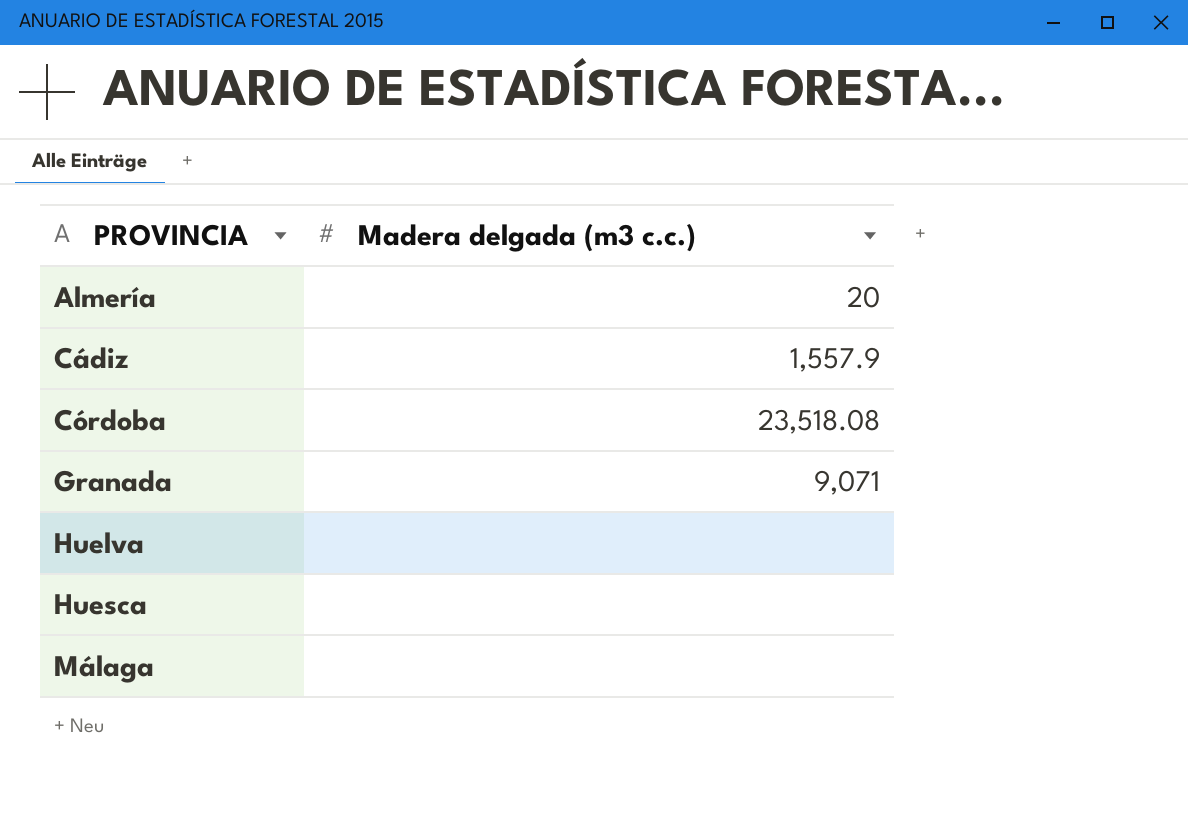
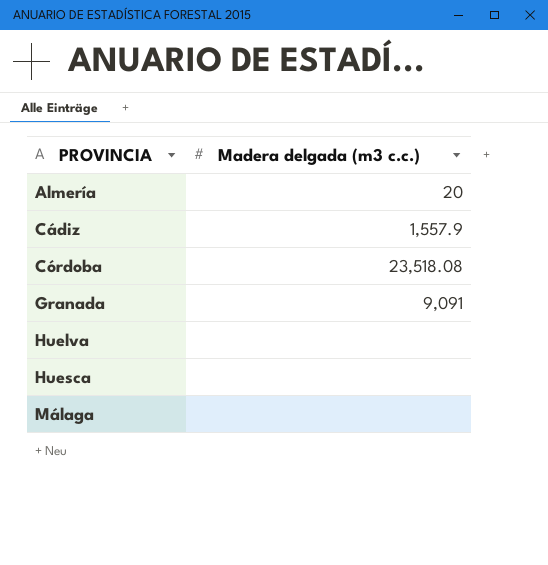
Granada | Madera delgada (m3 c.c.): 9,071 -> 9,091

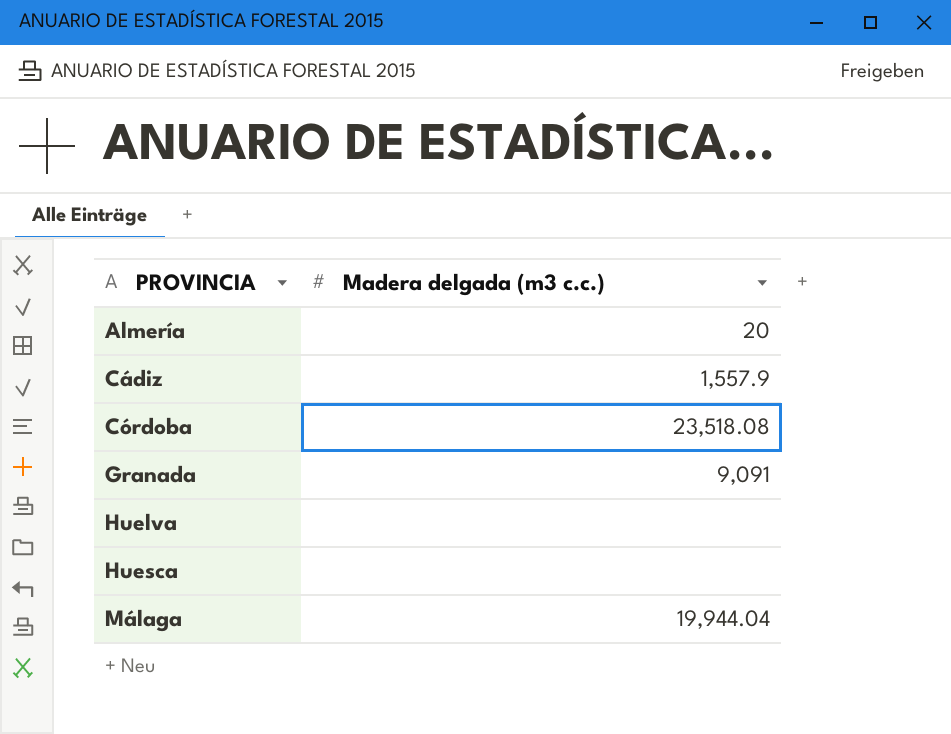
Málaga | Madera delgada (m3 c.c.): none -> 19,944.04

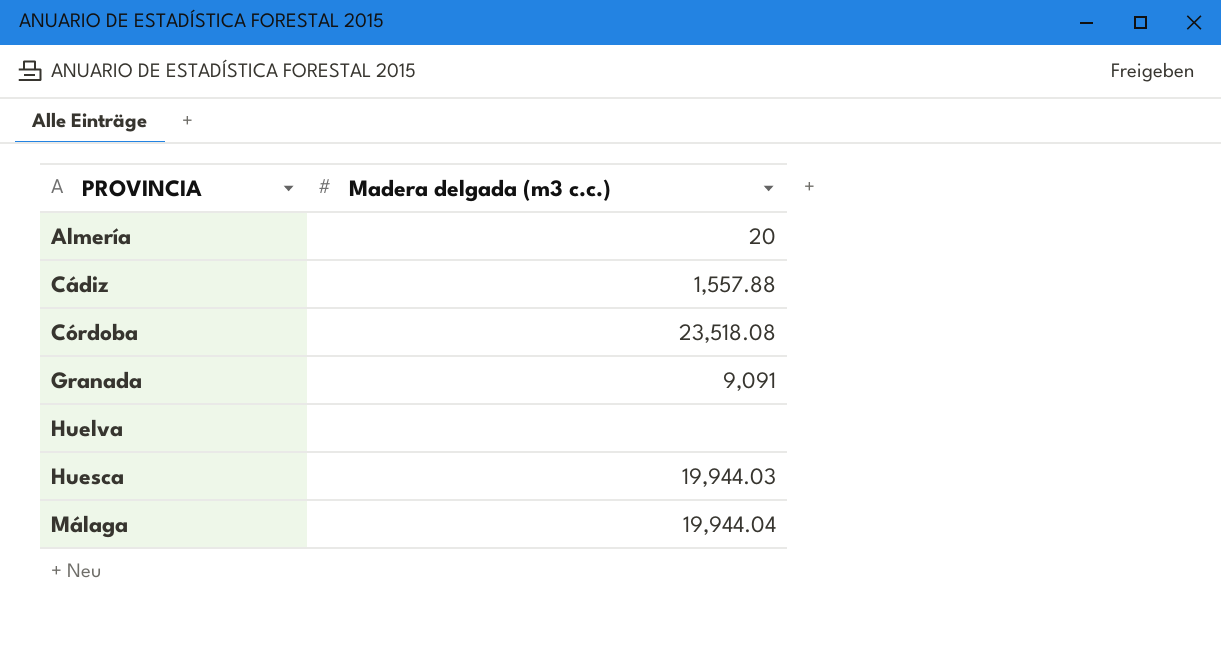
Cádiz | Madera delgada (m3 c.c.): 1,557.9 -> 1,557.88
Huesca | Madera delgada (m3 c.c.): none -> 19,944.03

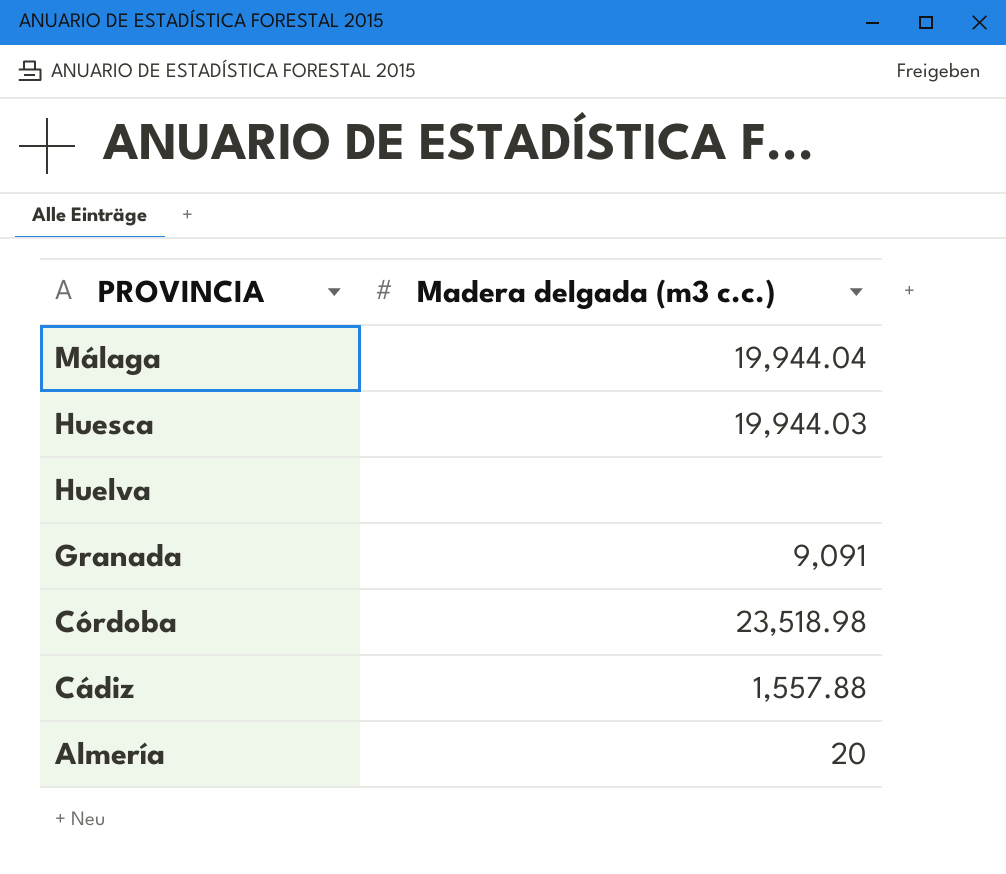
row order: PROVINCIA ascending -> PROVINCIA descending
Córdoba | Madera delgada (m3 c.c.): 23,518.08 -> 23,518.98

